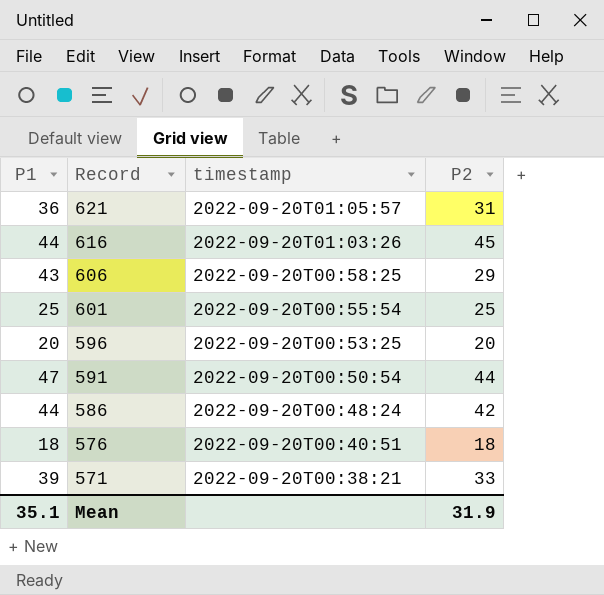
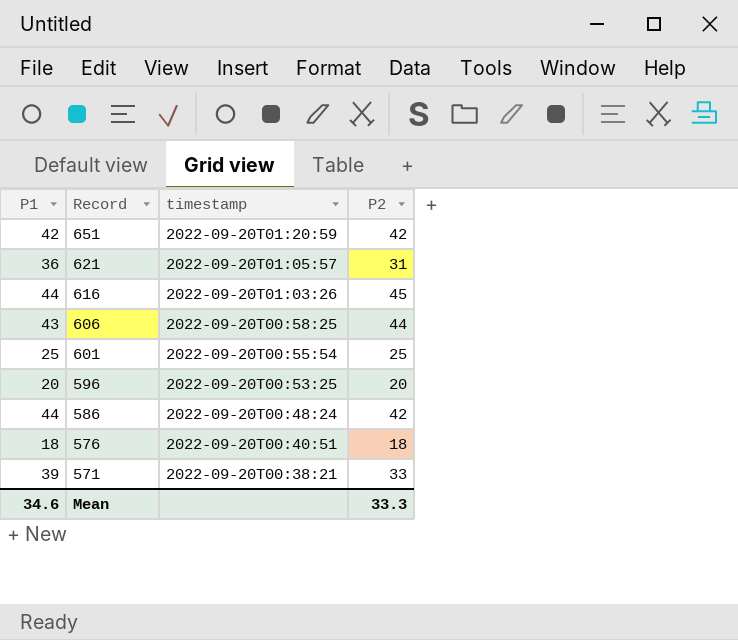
row 591: 47 | 2022-09-20T00:50:54 | 44 -> none
row 651: none -> 42 | 2022-09-20T01:20:59 | 42
606 | P2: 29 -> 44
Mean | P1: 35.1 -> 34.6
Mean | P2: 31.9 -> 33.3

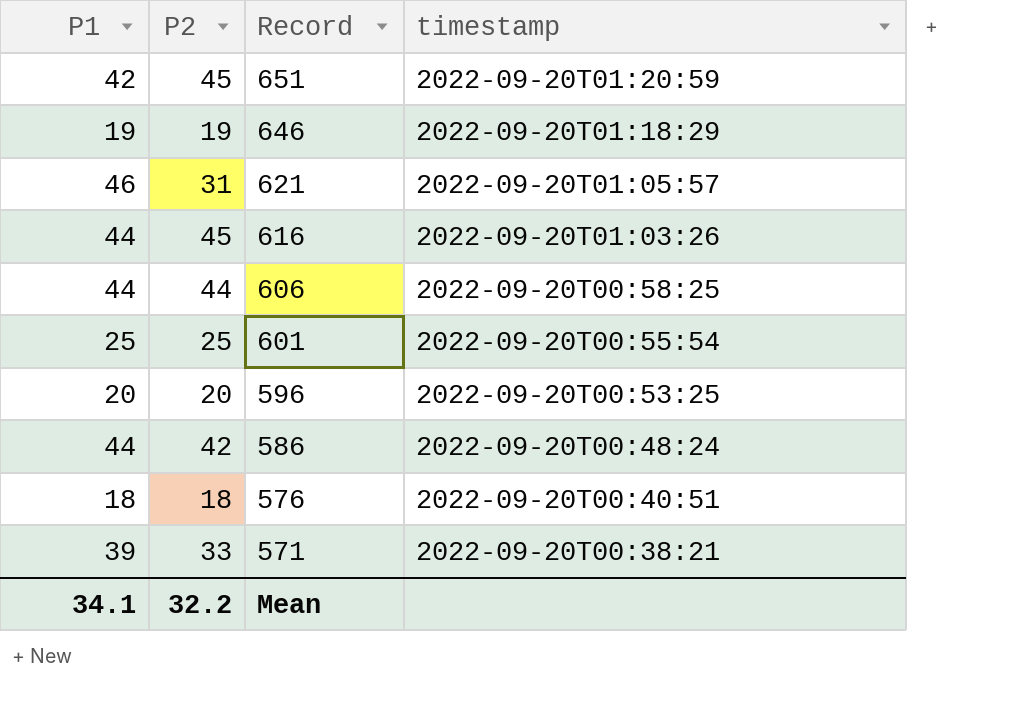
column P2 | position: 4 -> 2
651 | P2: 42 -> 45
row 646: none -> 19 | 19 | 2022-09-20T01:18:29
621 | P1: 36 -> 46
606 | P1: 43 -> 44
Mean | P1: 34.6 -> 34.1
Mean | P2: 33.3 -> 32.2

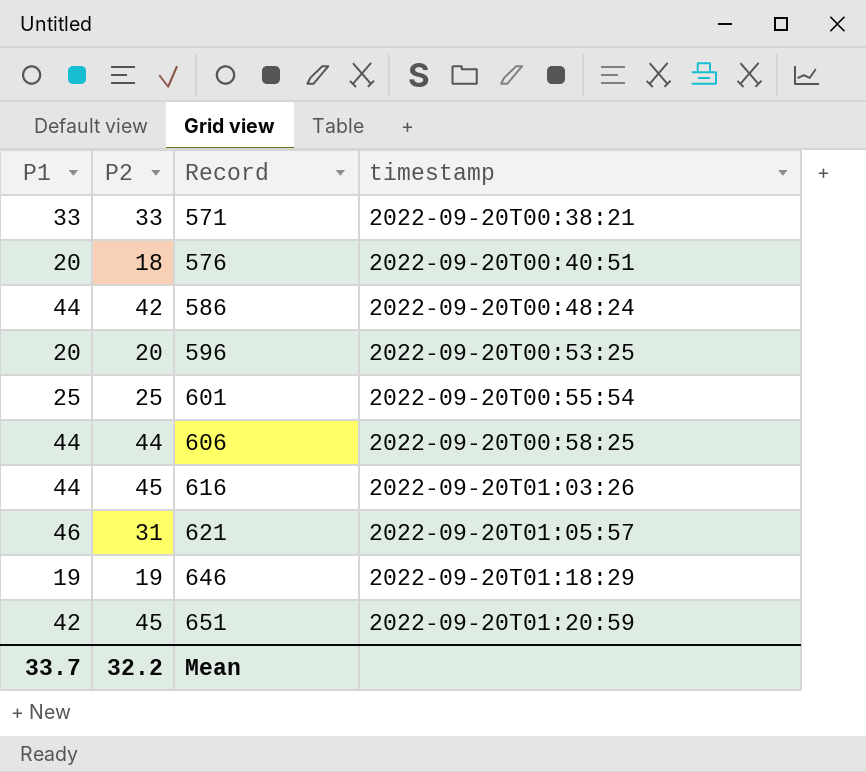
row order: Record descending -> Record ascending
571 | P1: 39 -> 33
576 | P1: 18 -> 20
Mean | P1: 34.1 -> 33.7

